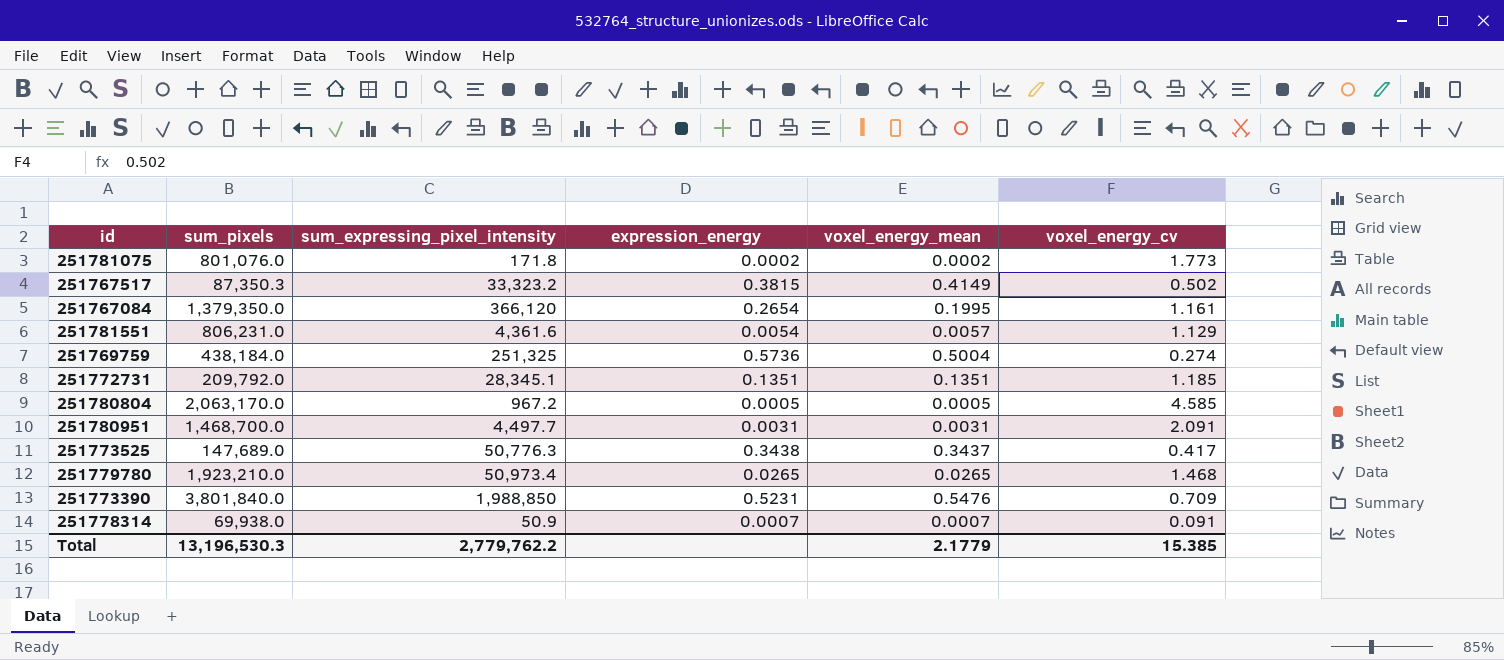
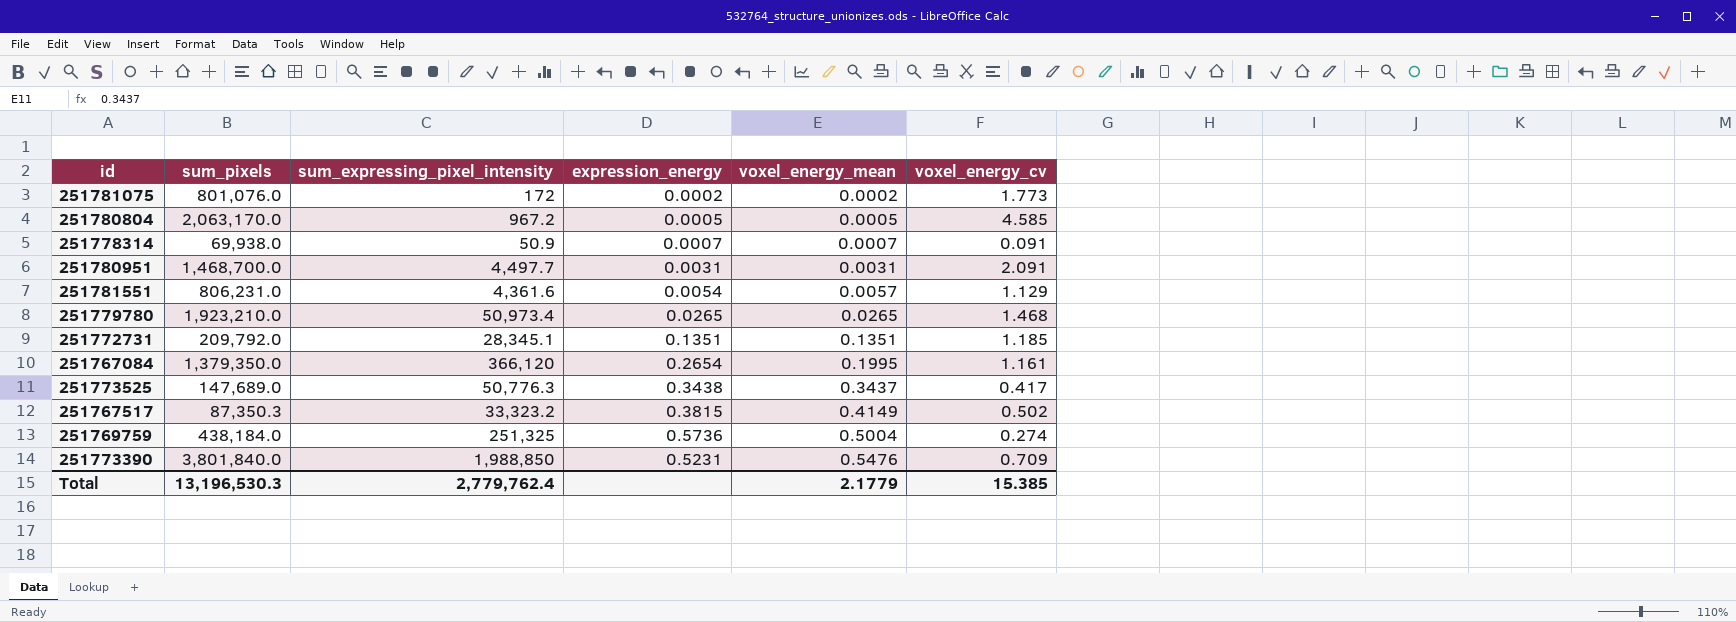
row order: none -> voxel_energy_mean ascending
251781075 | sum_expressing_pixel_intensity: 171.8 -> 172
Total | sum_expressing_pixel_intensity: 2,779,762.2 -> 2,779,762.4

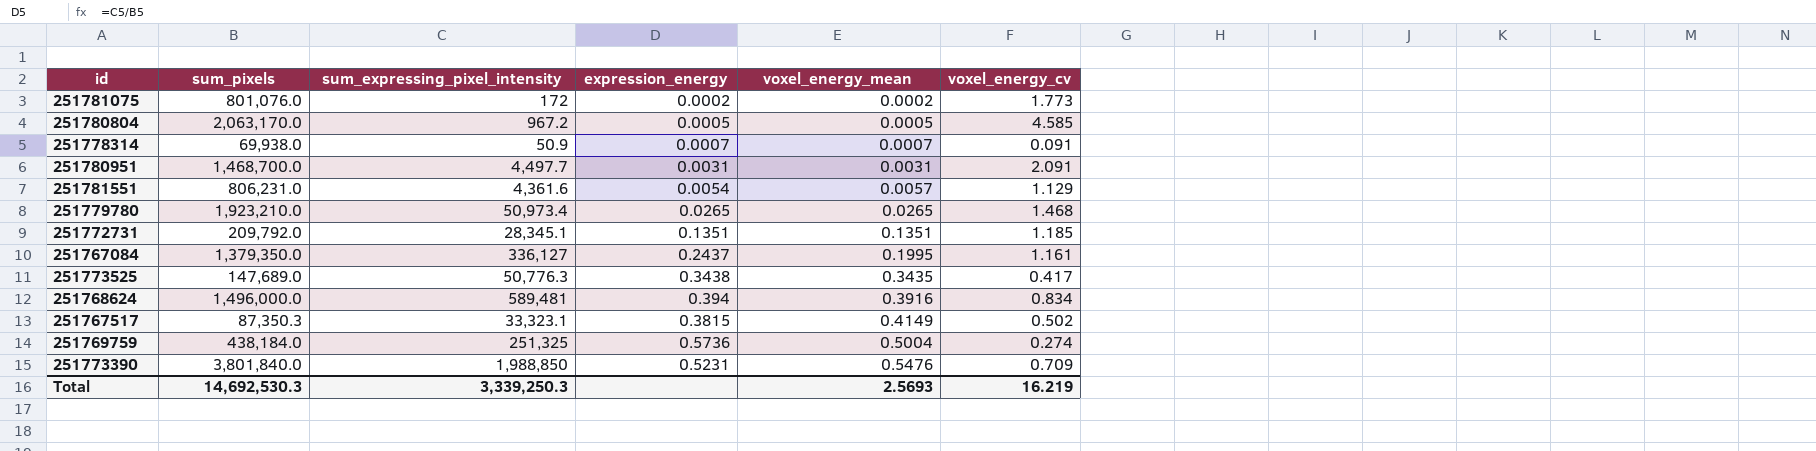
251767084 | sum_expressing_pixel_intensity: 366,120 -> 336,127
251767084 | expression_energy: 0.2654 -> 0.2437
251773525 | voxel_energy_mean: 0.3437 -> 0.3435
row 251768624: none -> 1,496,000.0 | 589,481 | 0.394 | 0.3916 | 0.834
251767517 | sum_expressing_pixel_intensity: 33,323.2 -> 33,323.1
Total | sum_pixels: 13,196,530.3 -> 14,692,530.3
Total | sum_expressing_pixel_intensity: 2,779,762.4 -> 3,339,250.3
Total | voxel_energy_mean: 2.1779 -> 2.5693
Total | voxel_energy_cv: 15.385 -> 16.219

